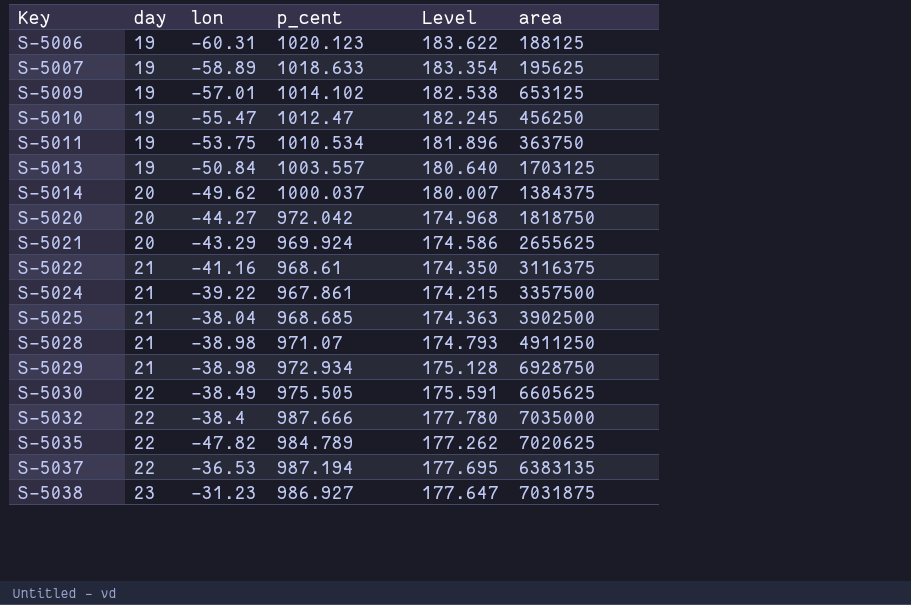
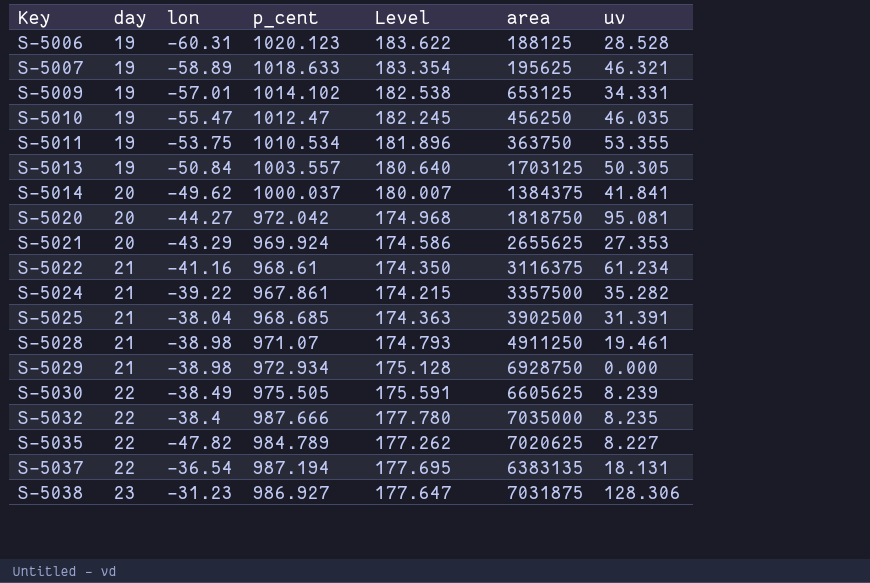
column uv | position: none -> 7
S-5037 | lon: -36.53 -> -36.54

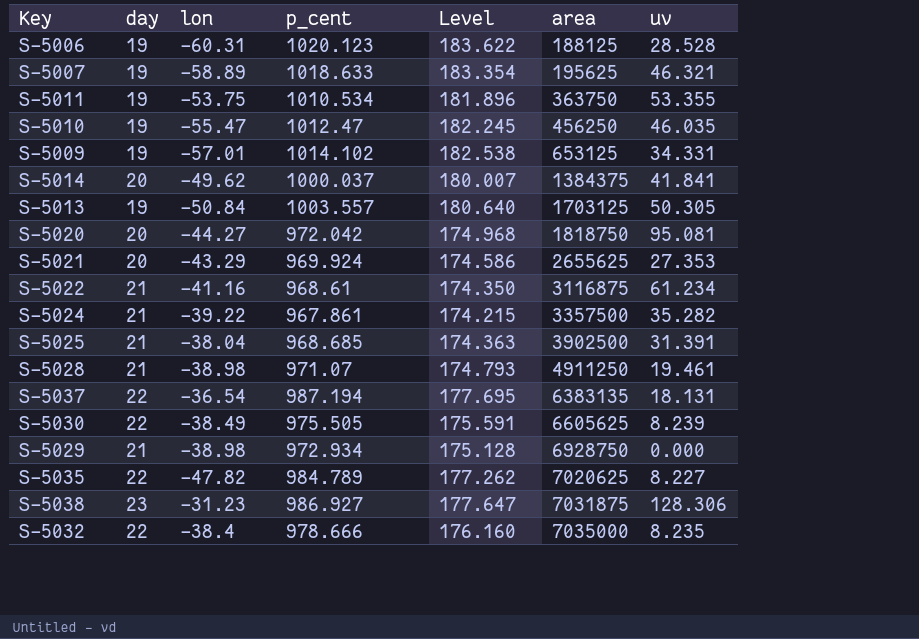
row order: Key ascending -> area ascending
S-5022 | area: 3116375 -> 3116875
S-5032 | p_cent: 987.666 -> 978.666
S-5032 | Level: 177.780 -> 176.160

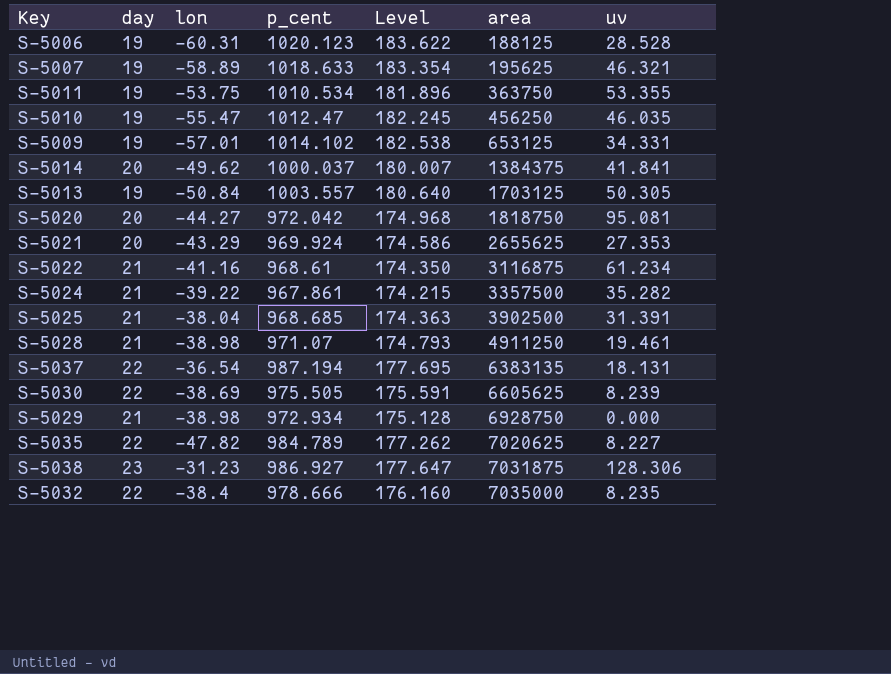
S-5030 | lon: -38.49 -> -38.69

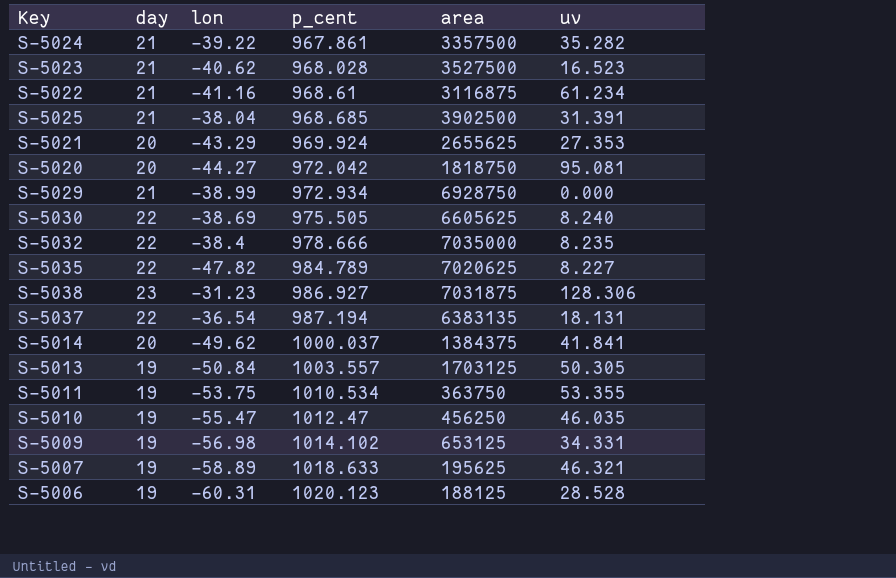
row order: area ascending -> p_cent ascending
column Level | formula: [p_cent] * 0.18 -> none
row S-5028: 21 | -38.98 | 971.07 | 174.793 | 4911250 | 19.461 -> none
row S-5023: none -> 21 | -40.62 | 968.028 | 3527500 | 16.523
S-5029 | lon: -38.98 -> -38.99
S-5030 | uv: 8.239 -> 8.240
S-5009 | lon: -57.01 -> -56.98

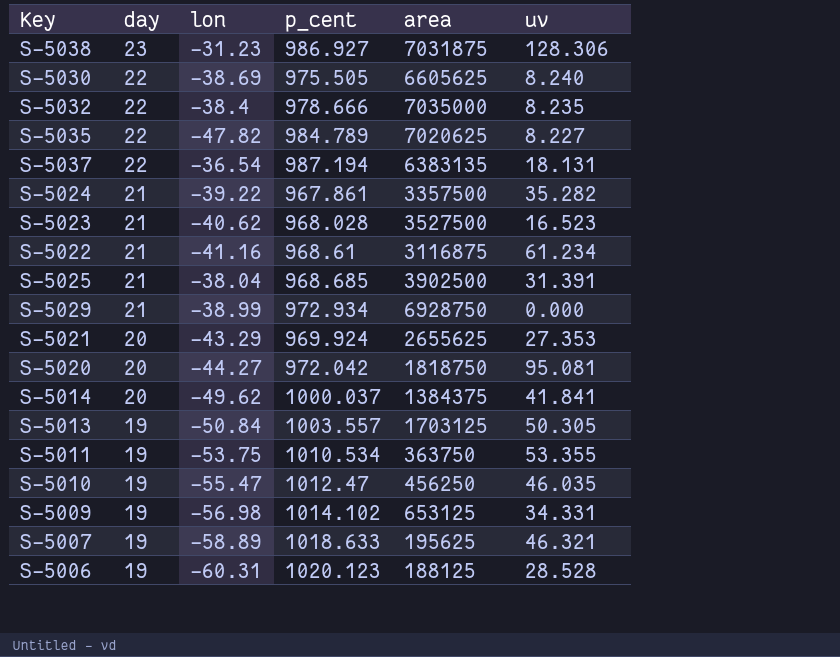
row order: p_cent ascending -> day descending

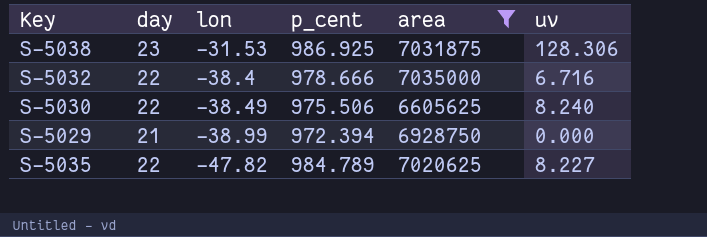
filter: none -> area >= 6605625
row order: day descending -> lon descending
S-5038 | lon: -31.23 -> -31.53
S-5038 | p_cent: 986.927 -> 986.925
S-5032 | uv: 8.235 -> 6.716
S-5030 | lon: -38.69 -> -38.49
S-5030 | p_cent: 975.505 -> 975.506
S-5029 | p_cent: 972.934 -> 972.394

